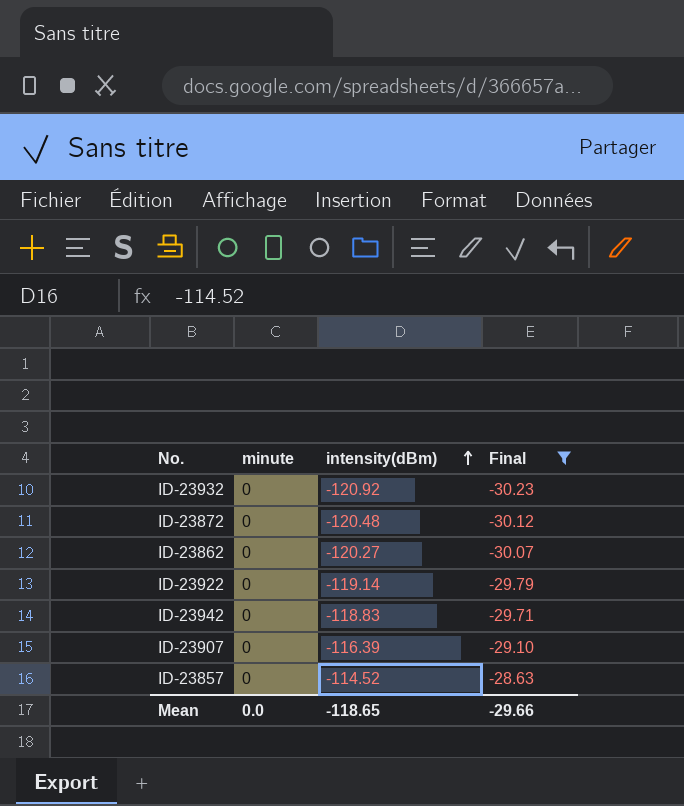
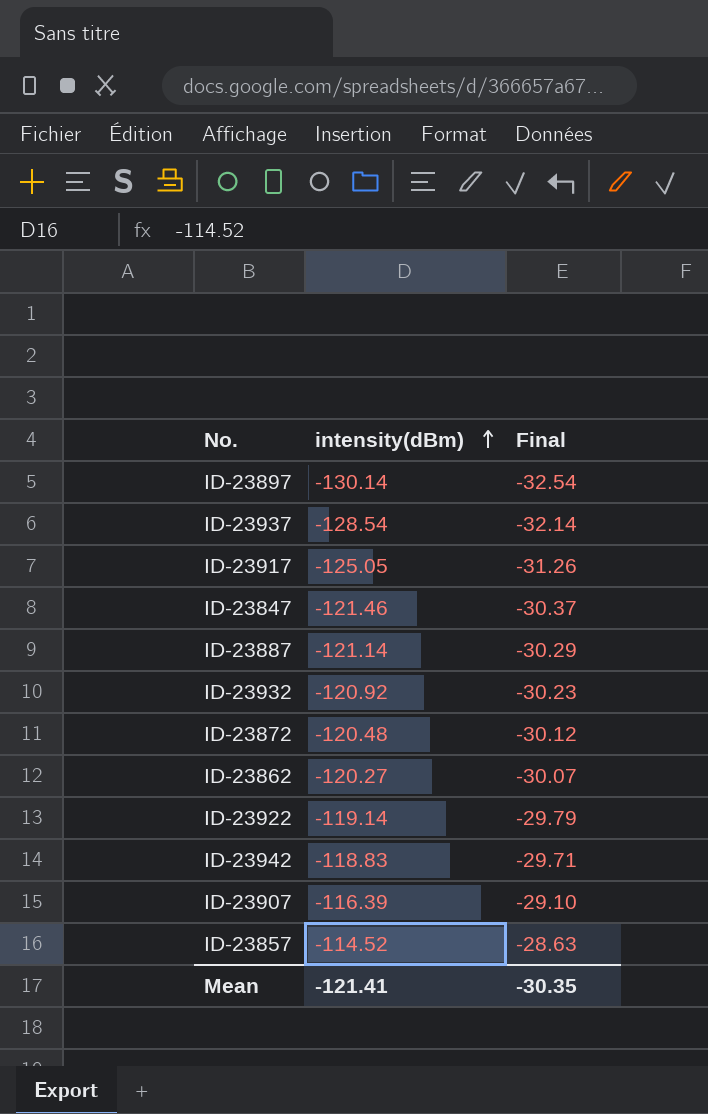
filter: Final >= -30.23 -> none
column minute | position: 2 -> none
Mean | intensity(dBm): -118.65 -> -121.41
Mean | Final: -29.66 -> -30.35

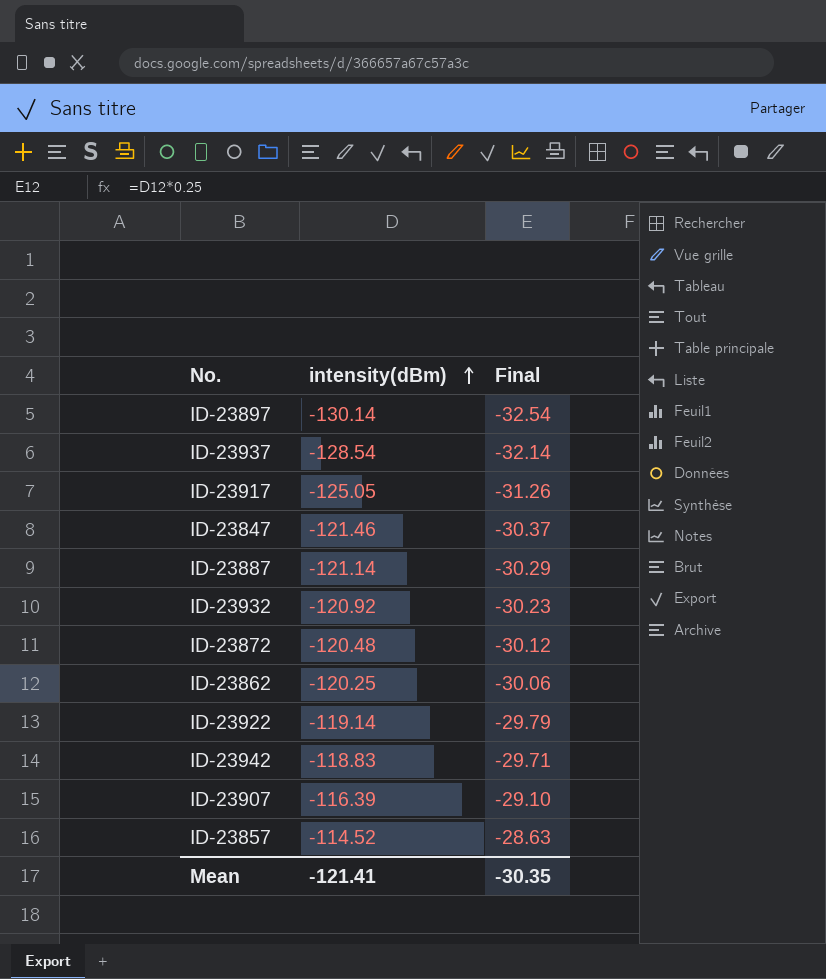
ID-23862 | intensity(dBm): -120.27 -> -120.25
ID-23862 | Final: -30.07 -> -30.06

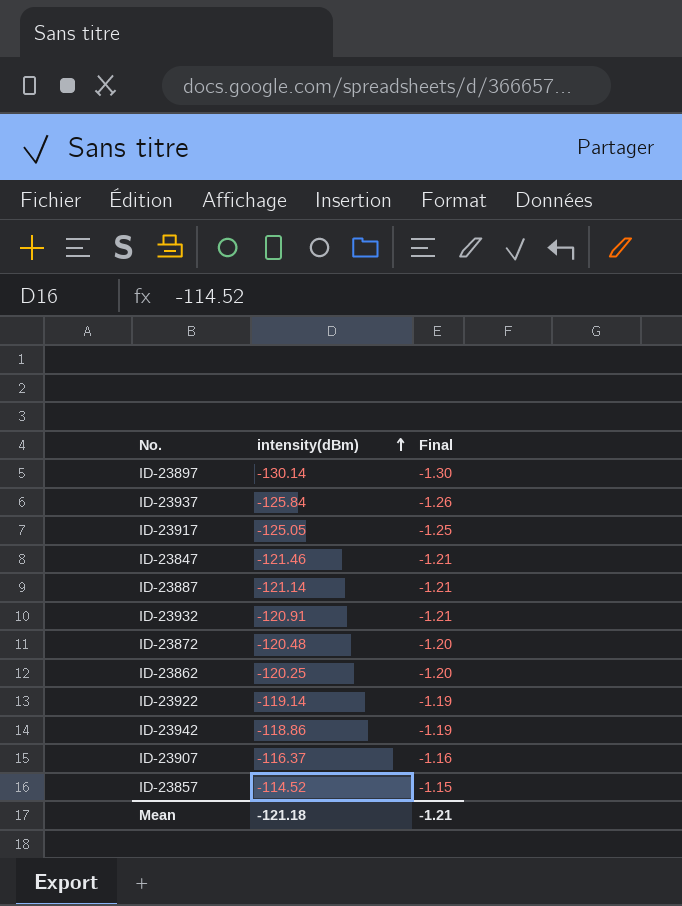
column Final | formula: [intensity(dBm)] * 0.25 -> [intensity(dBm)] * 0.01
ID-23937 | intensity(dBm): -128.54 -> -125.84
ID-23932 | intensity(dBm): -120.92 -> -120.91
ID-23942 | intensity(dBm): -118.83 -> -118.86
ID-23907 | intensity(dBm): -116.39 -> -116.37
Mean | intensity(dBm): -121.41 -> -121.18
Mean | Final: -30.35 -> -1.21

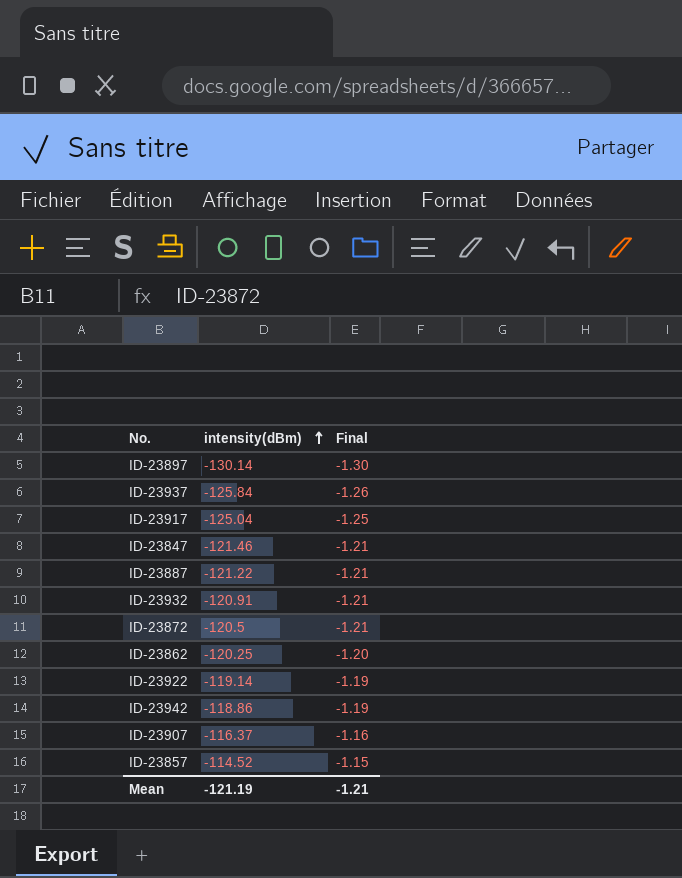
ID-23917 | intensity(dBm): -125.05 -> -125.04
ID-23887 | intensity(dBm): -121.14 -> -121.22
ID-23872 | intensity(dBm): -120.48 -> -120.5
ID-23872 | Final: -1.20 -> -1.21
Mean | intensity(dBm): -121.18 -> -121.19

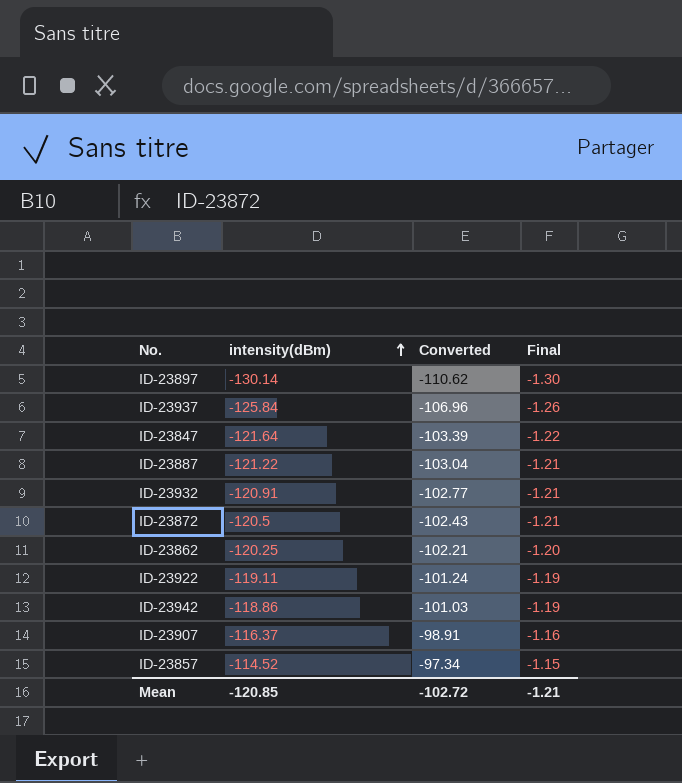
column Converted | formula: none -> [intensity(dBm)] * 0.85
row ID-23917: -125.04 | -1.25 -> none
ID-23847 | intensity(dBm): -121.46 -> -121.64
ID-23847 | Final: -1.21 -> -1.22
ID-23922 | intensity(dBm): -119.14 -> -119.11
Mean | intensity(dBm): -121.19 -> -120.85

